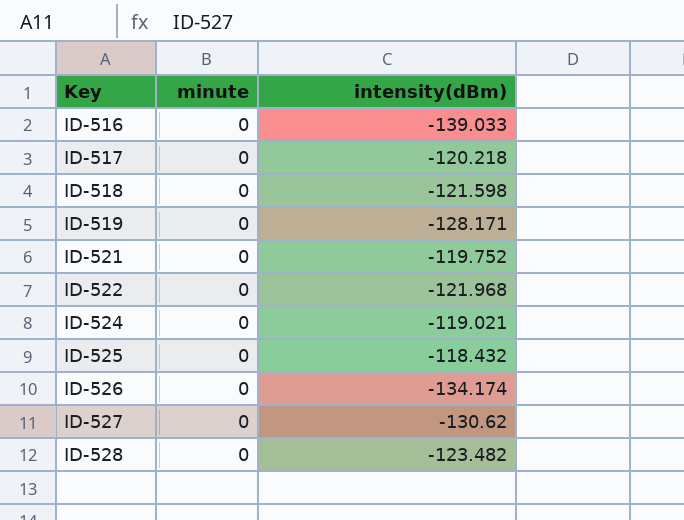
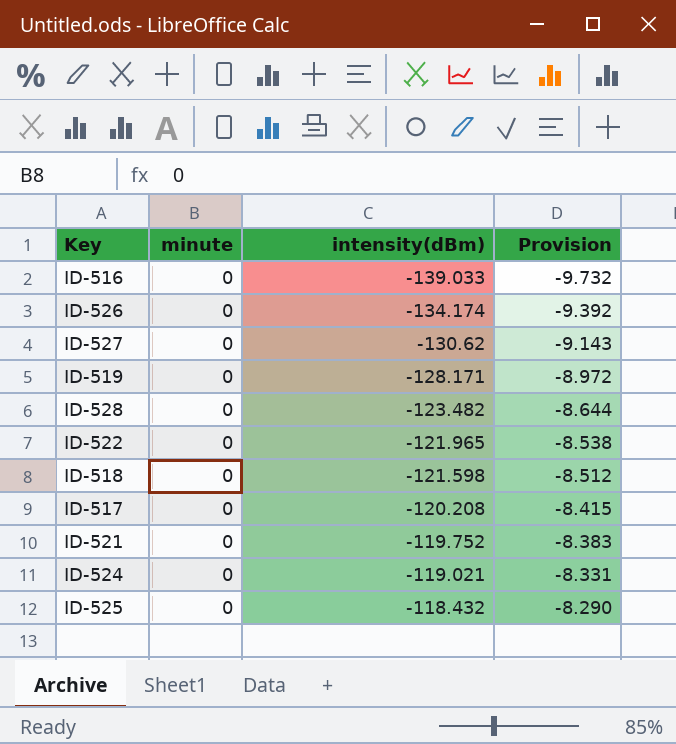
row order: Key ascending -> intensity(dBm) ascending
column Provision | formula: none -> [intensity(dBm)] * 0.07
ID-522 | intensity(dBm): -121.968 -> -121.965
ID-517 | intensity(dBm): -120.218 -> -120.208

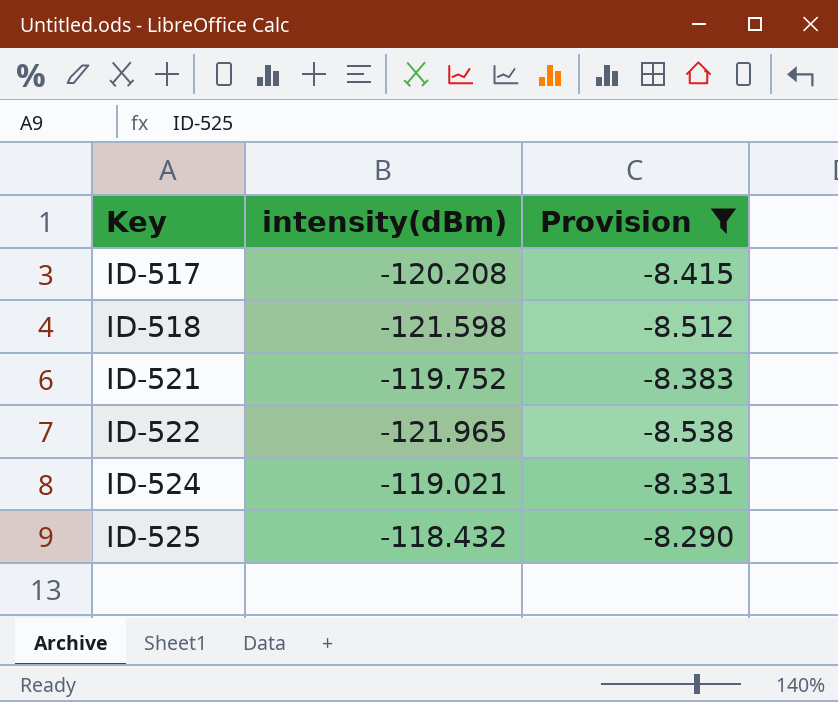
filter: none -> Provision >= -8.538
row order: intensity(dBm) ascending -> Key ascending
column minute | position: 2 -> none

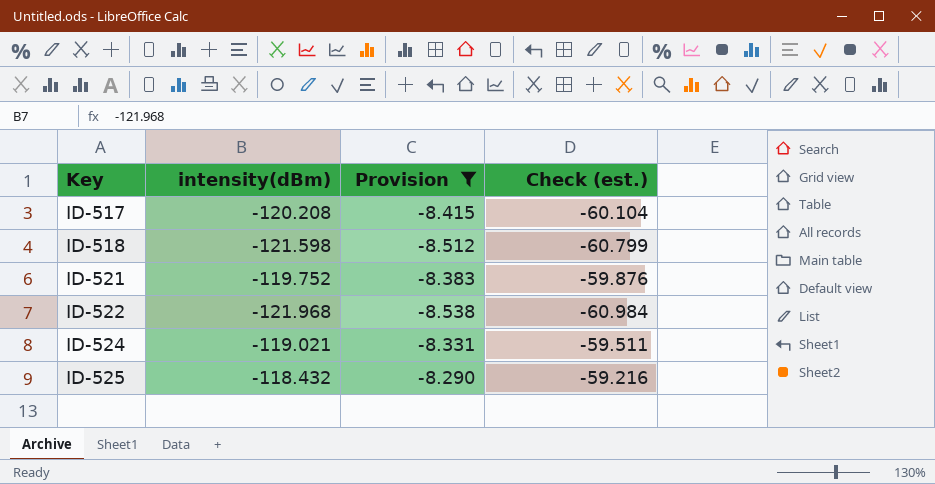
column Check (est.) | formula: none -> [intensity(dBm)] * 0.5
ID-522 | intensity(dBm): -121.965 -> -121.968

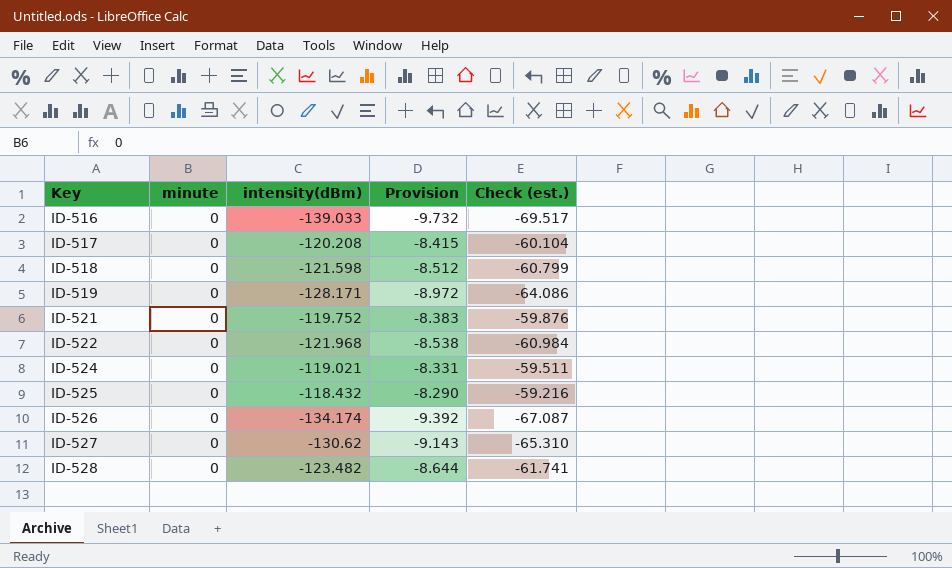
filter: Provision >= -8.538 -> none
column minute | position: none -> 2

